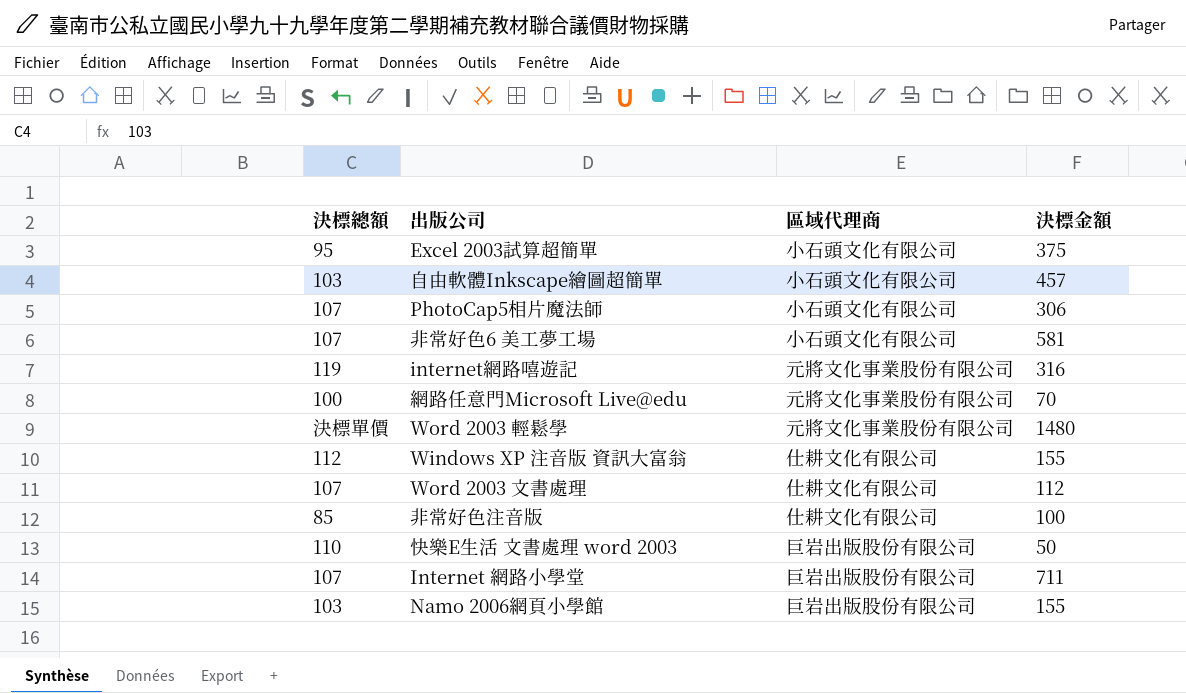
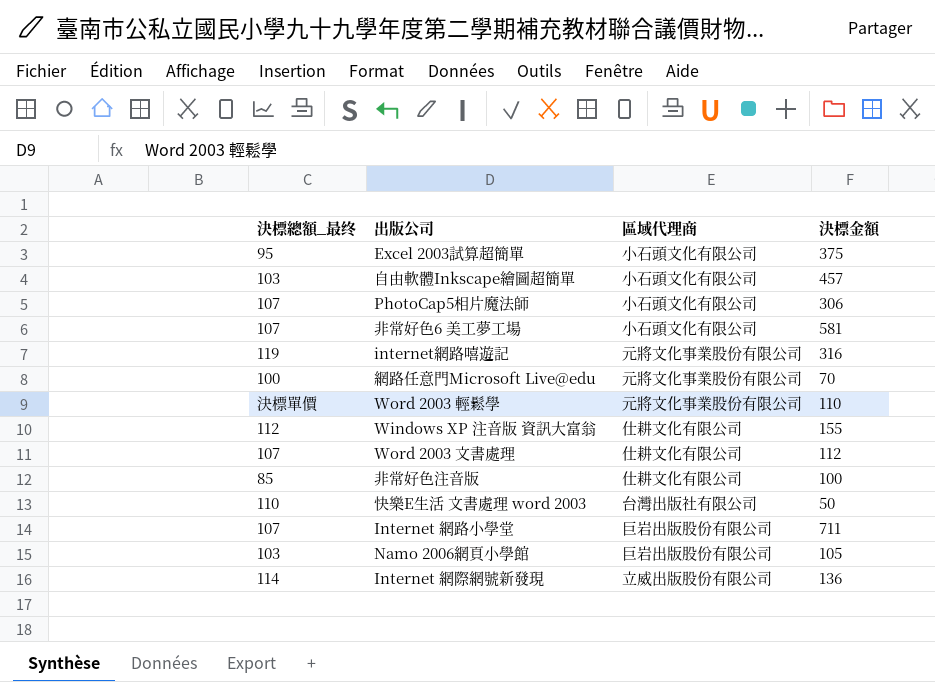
column name: 決標總額 -> 決標總額_最终
Word 2003 輕鬆學 | 決標金額: 1480 -> 110
快樂E生活 文書處理 word 2003 | 區域代理商: 巨岩出版股份有限公司 -> 台灣出版社有限公司
Namo 2006網頁小學館 | 決標金額: 155 -> 105
row Internet 網際網號新發現: none -> 114 | 立威出版股份有限公司 | 136

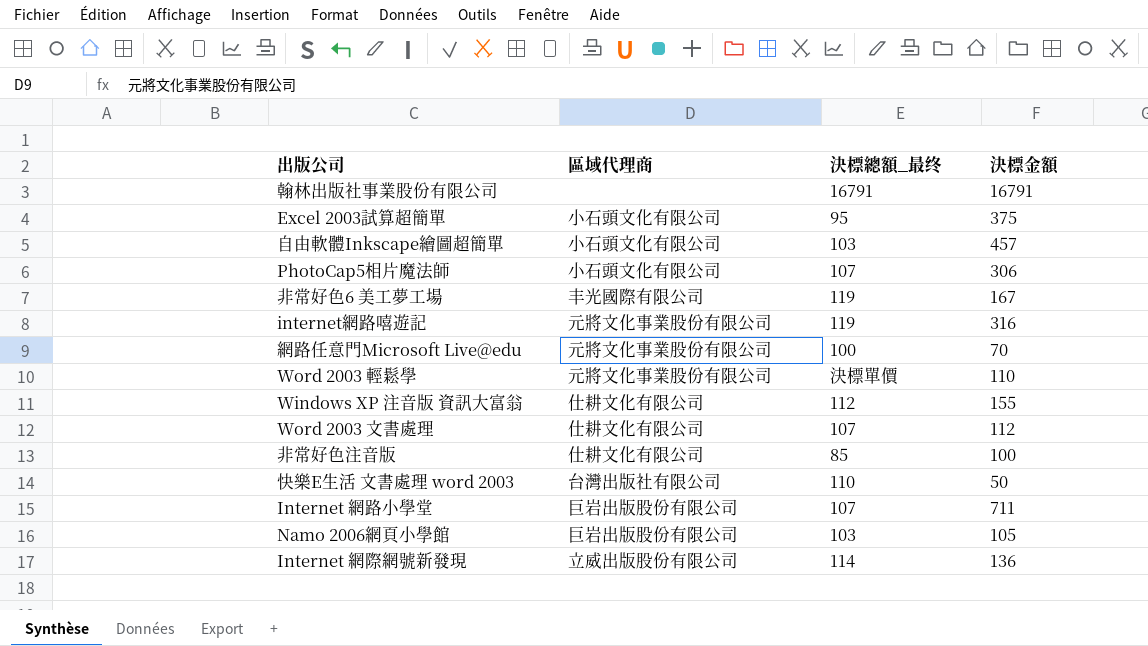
column 決標總額_最终 | position: 1 -> 3
row 翰林出版社事業股份有限公司: none -> none | 16791 | 16791
非常好色6 美工夢工場 | 區域代理商: 小石頭文化有限公司 -> 丰光國際有限公司
非常好色6 美工夢工場 | 決標總額_最终: 107 -> 119
非常好色6 美工夢工場 | 決標金額: 581 -> 167

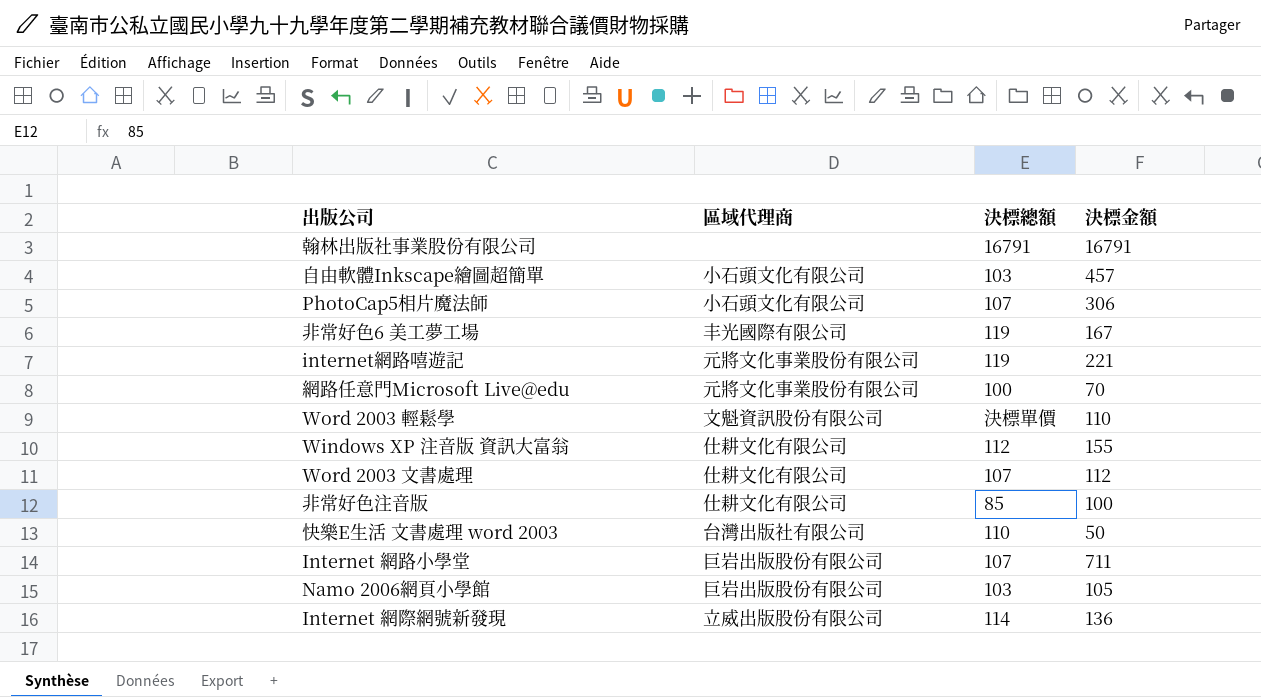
column name: 決標總額_最终 -> 決標總額
row Excel 2003試算超簡單: 小石頭文化有限公司 | 95 | 375 -> none
internet網路嘻遊記 | 決標金額: 316 -> 221
Word 2003 輕鬆學 | 區域代理商: 元將文化事業股份有限公司 -> 文魁資訊股份有限公司

